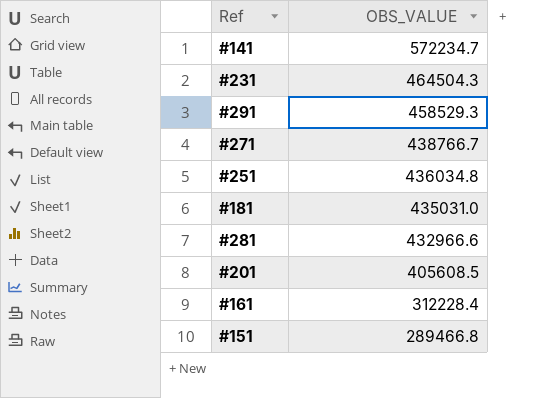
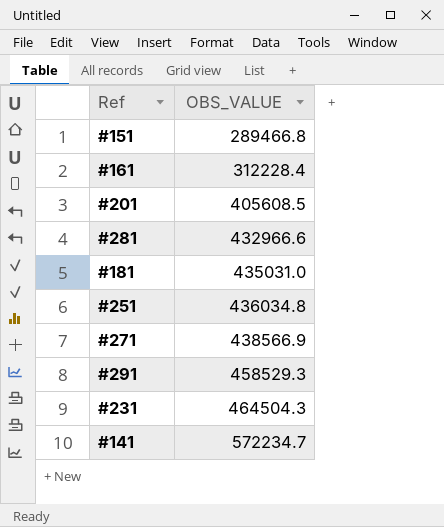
row order: OBS_VALUE descending -> OBS_VALUE ascending
#271 | OBS_VALUE: 438766.7 -> 438566.9

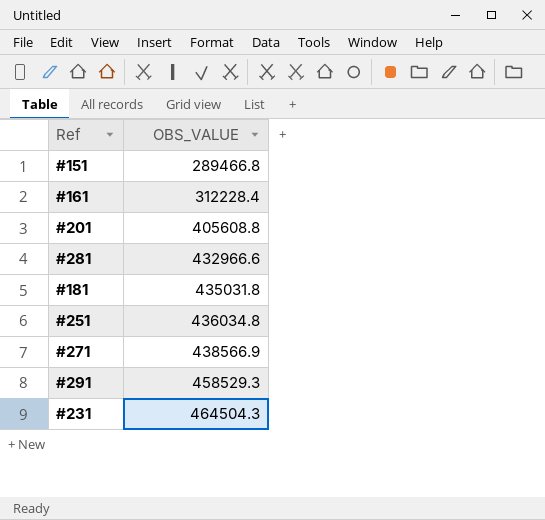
row #141: 572234.7 -> none
#201 | OBS_VALUE: 405608.5 -> 405608.8
#181 | OBS_VALUE: 435031.0 -> 435031.8

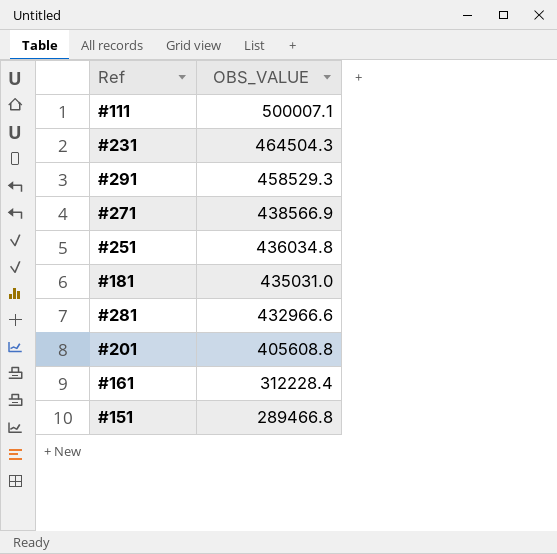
row order: OBS_VALUE ascending -> OBS_VALUE descending
row #111: none -> 500007.1
#181 | OBS_VALUE: 435031.8 -> 435031.0

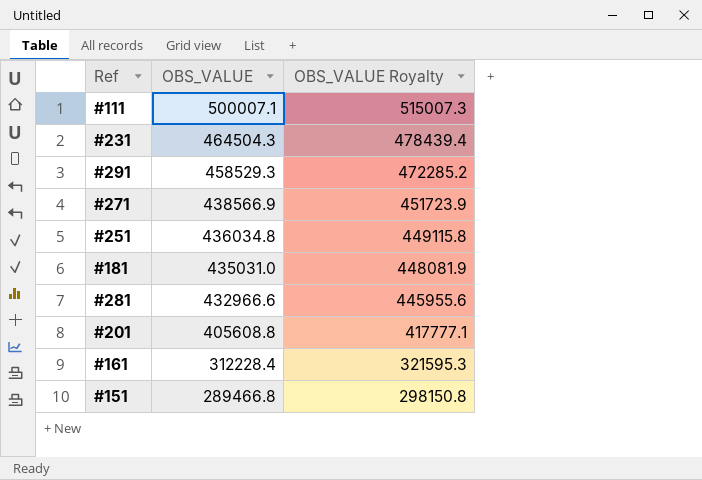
column OBS_VALUE Royalty | formula: none -> [OBS_VALUE] * 1.03

